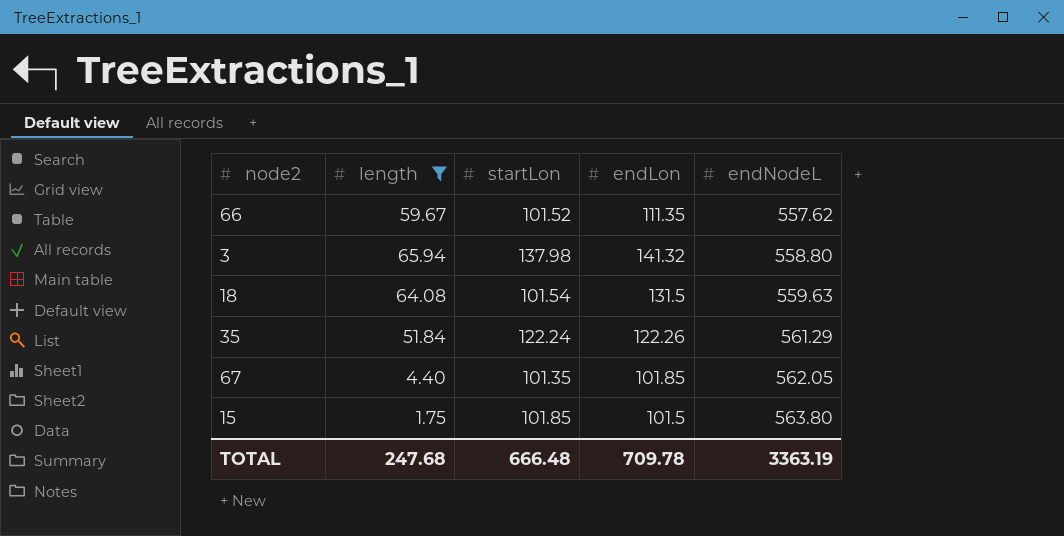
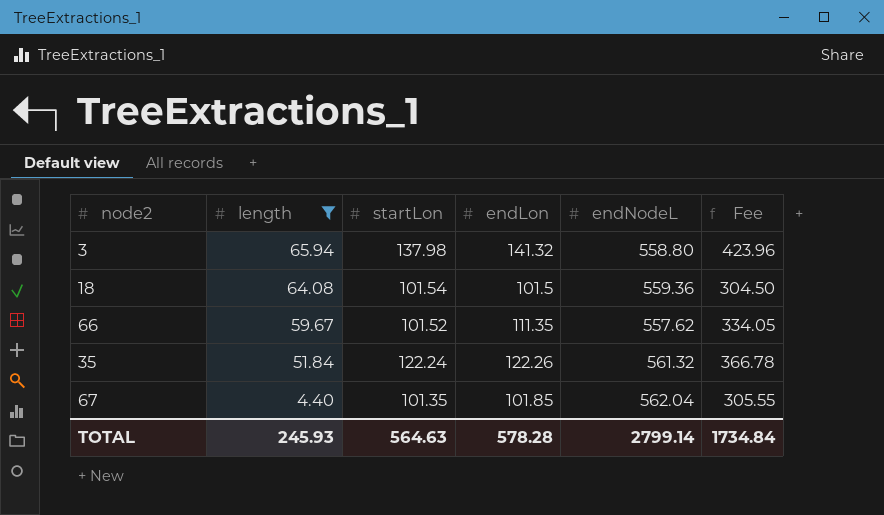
row order: endNodeL ascending -> length descending
column Fee | formula: none -> [endLon] * 3
row 15: 1.75 | 101.85 | 101.5 | 563.80 -> none
18 | endLon: 131.5 -> 101.5
18 | endNodeL: 559.63 -> 559.36
35 | endNodeL: 561.29 -> 561.32
67 | endNodeL: 562.05 -> 562.04
TOTAL | length: 247.68 -> 245.93
TOTAL | startLon: 666.48 -> 564.63
TOTAL | endLon: 709.78 -> 578.28
TOTAL | endNodeL: 3363.19 -> 2799.14

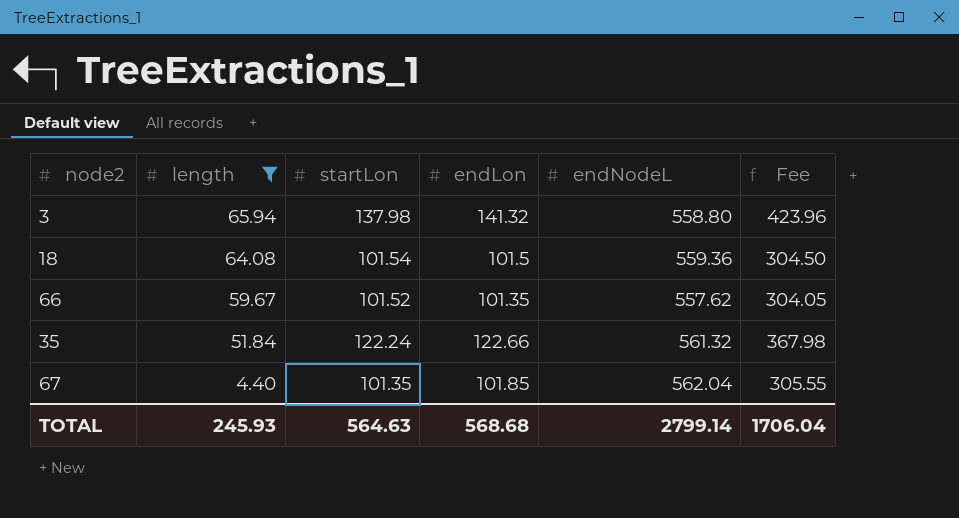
66 | endLon: 111.35 -> 101.35
66 | Fee: 334.05 -> 304.05
35 | endLon: 122.26 -> 122.66
35 | Fee: 366.78 -> 367.98
TOTAL | endLon: 578.28 -> 568.68
TOTAL | Fee: 1734.84 -> 1706.04

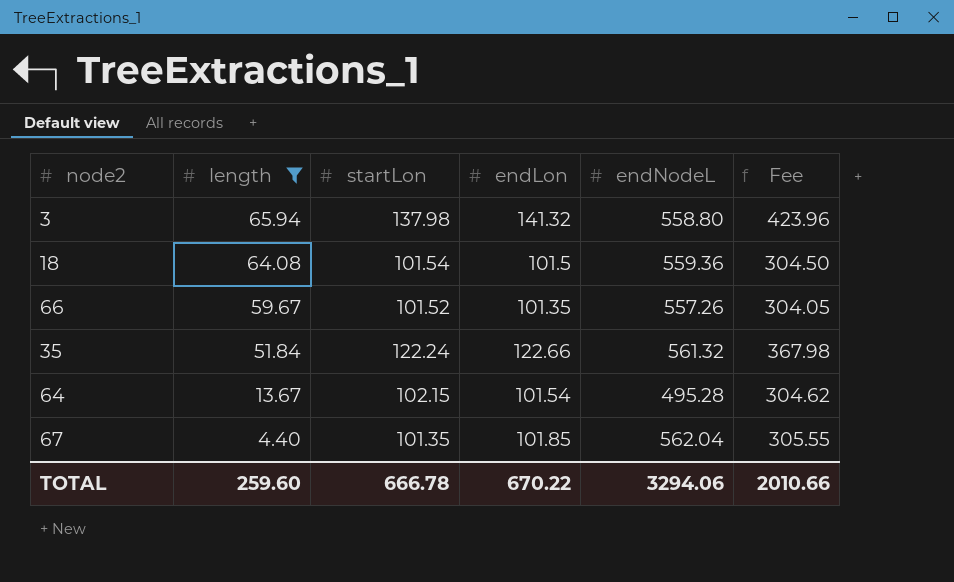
66 | endNodeL: 557.62 -> 557.26
row 64: none -> 13.67 | 102.15 | 101.54 | 495.28 | 304.62
TOTAL | length: 245.93 -> 259.60
TOTAL | startLon: 564.63 -> 666.78
TOTAL | endLon: 568.68 -> 670.22
TOTAL | endNodeL: 2799.14 -> 3294.06
TOTAL | Fee: 1706.04 -> 2010.66

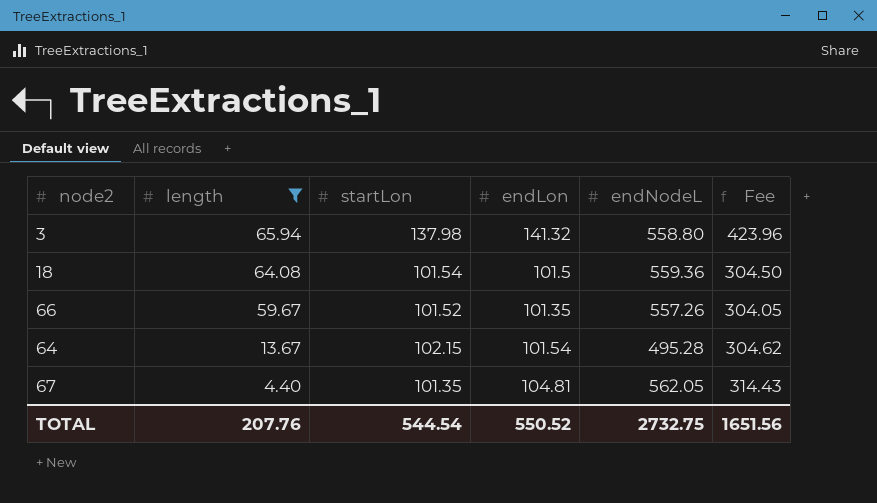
row 35: 51.84 | 122.24 | 122.66 | 561.32 | 367.98 -> none
67 | endLon: 101.85 -> 104.81
67 | endNodeL: 562.04 -> 562.05
67 | Fee: 305.55 -> 314.43
TOTAL | length: 259.60 -> 207.76
TOTAL | startLon: 666.78 -> 544.54
TOTAL | endLon: 670.22 -> 550.52
TOTAL | endNodeL: 3294.06 -> 2732.75
TOTAL | Fee: 2010.66 -> 1651.56

